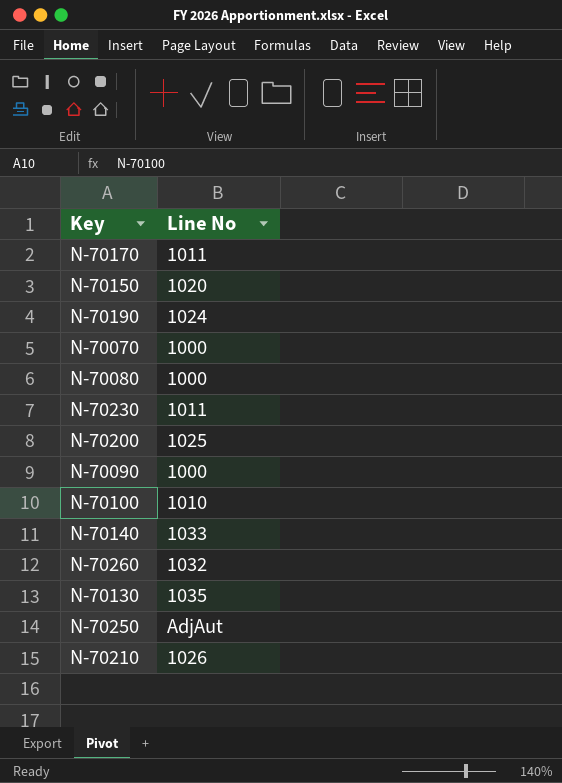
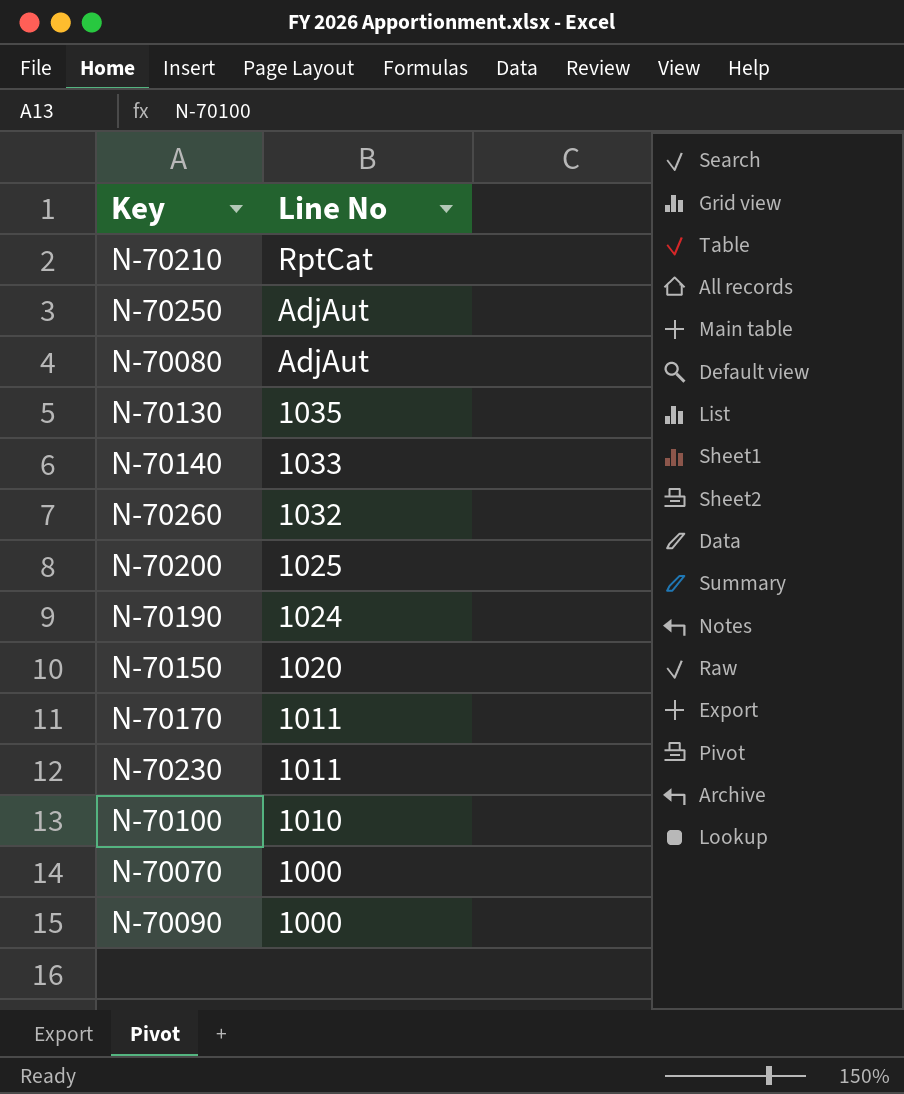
row order: none -> Line No descending
N-70210 | Line No: 1026 -> RptCat
N-70080 | Line No: 1000 -> AdjAut

